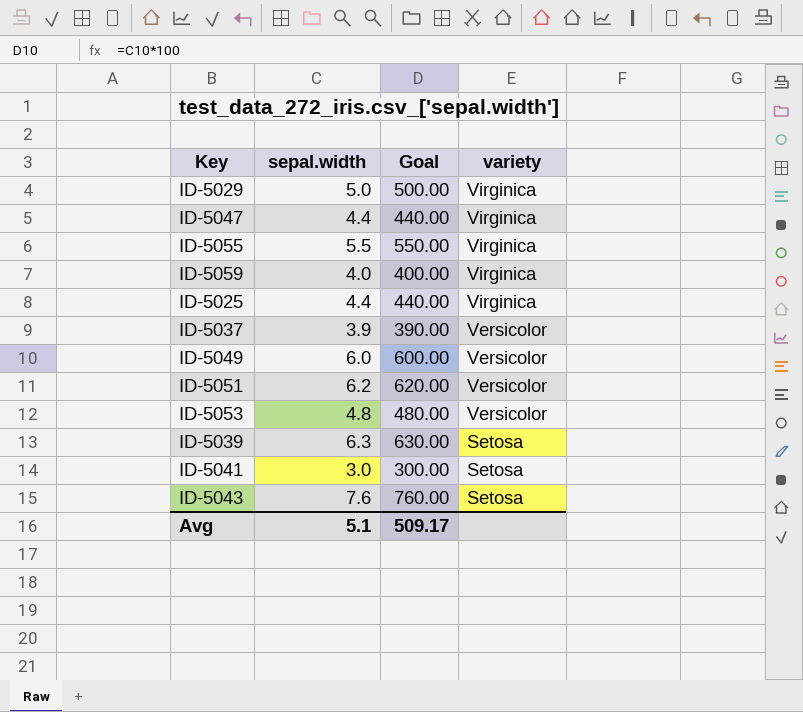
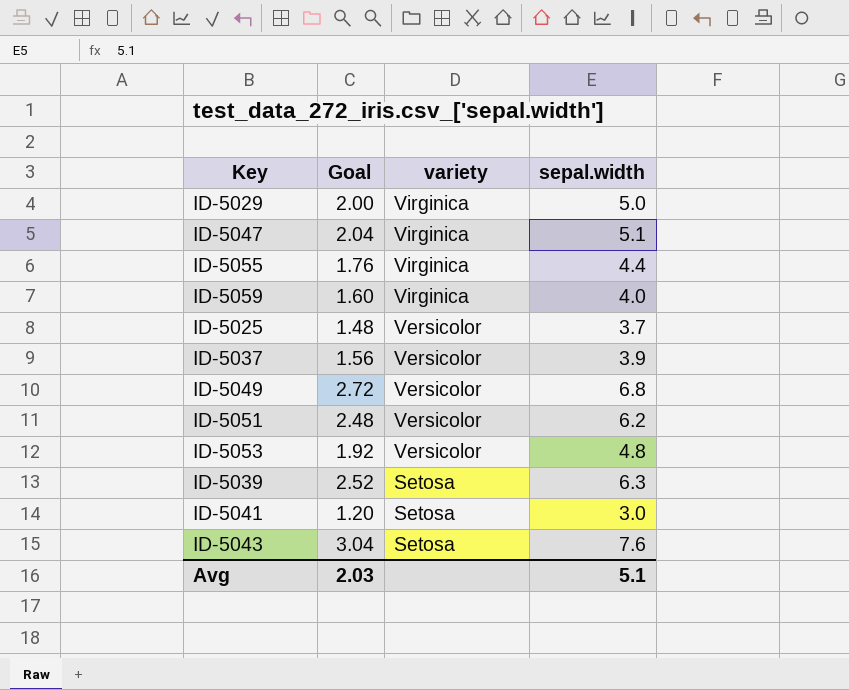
column Goal | formula: [sepal.width] * 100 -> [sepal.width] * 0.4
column sepal.width | position: 2 -> 4
ID-5047 | sepal.width: 4.4 -> 5.1
ID-5055 | sepal.width: 5.5 -> 4.4
ID-5025 | variety: Virginica -> Versicolor
ID-5025 | sepal.width: 4.4 -> 3.7
ID-5049 | sepal.width: 6.0 -> 6.8
Avg | Goal: 509.17 -> 2.03

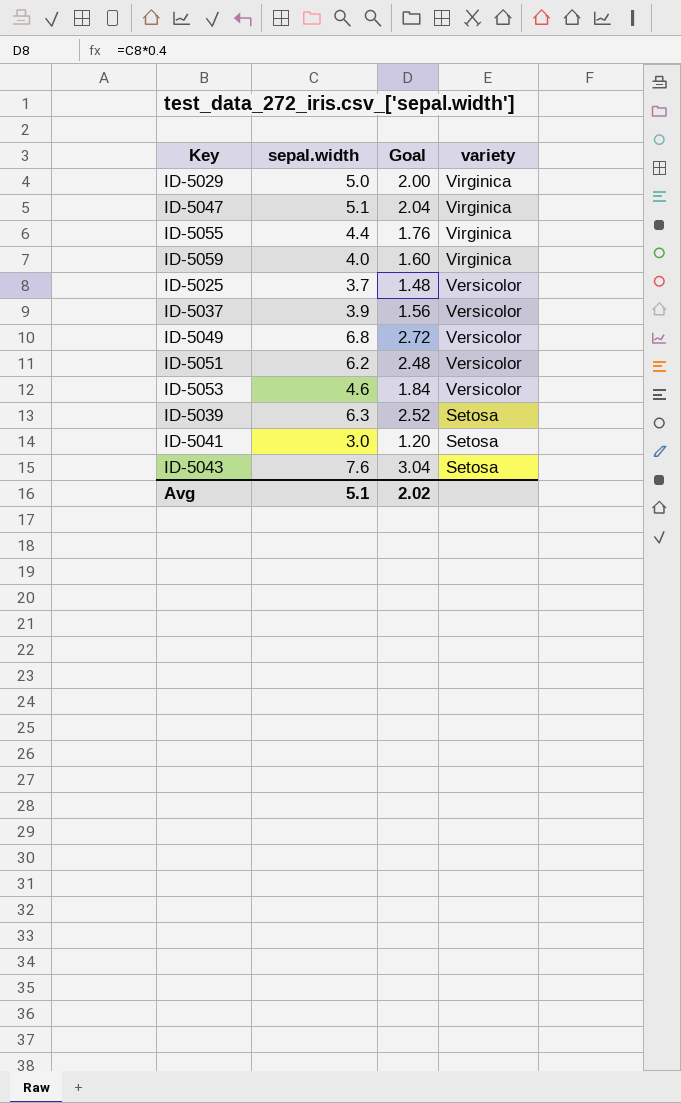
column sepal.width | position: 4 -> 2
ID-5053 | sepal.width: 4.8 -> 4.6
ID-5053 | Goal: 1.92 -> 1.84
Avg | Goal: 2.03 -> 2.02

